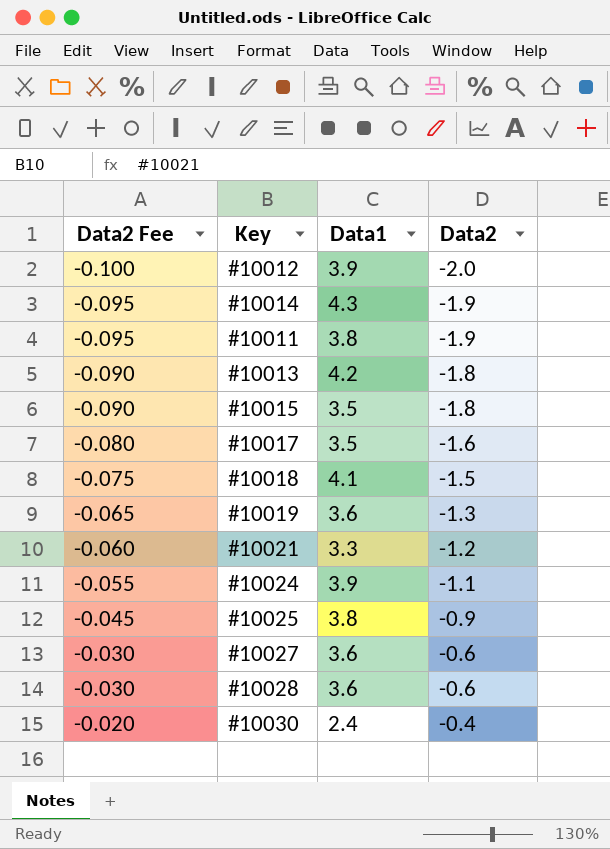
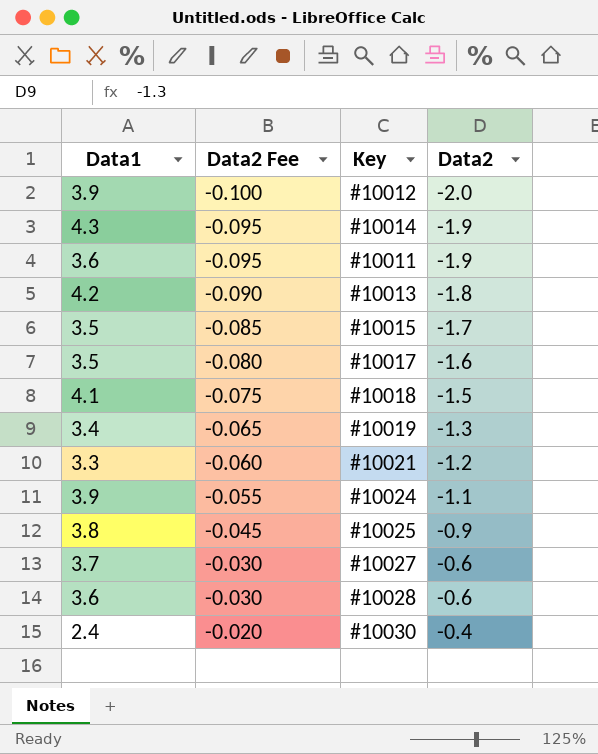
column Data1 | position: 3 -> 1
#10011 | Data1: 3.8 -> 3.6
#10015 | Data2 Fee: -0.090 -> -0.085
#10015 | Data2: -1.8 -> -1.7
#10019 | Data1: 3.6 -> 3.4
#10027 | Data1: 3.6 -> 3.7

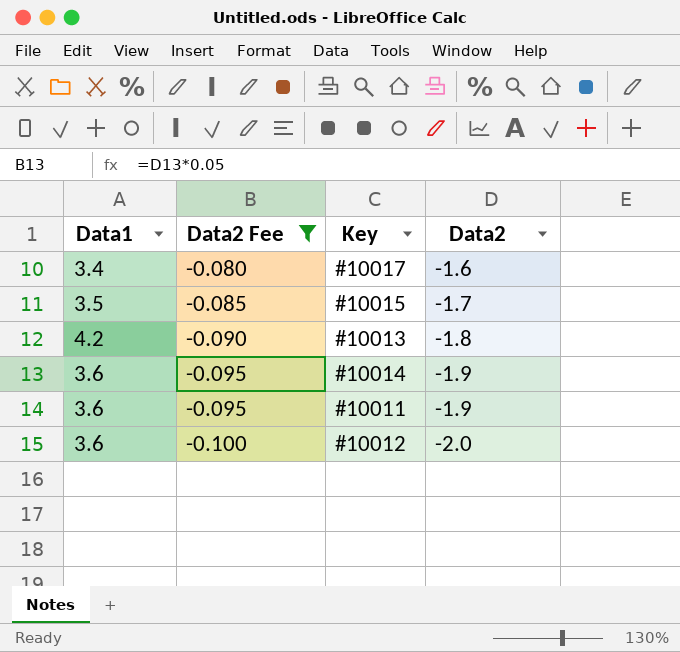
filter: none -> Data2 Fee <= -0.080
row order: Data2 Fee ascending -> Data2 Fee descending
#10017 | Data1: 3.5 -> 3.4
#10014 | Data1: 4.3 -> 3.6
#10012 | Data1: 3.9 -> 3.6

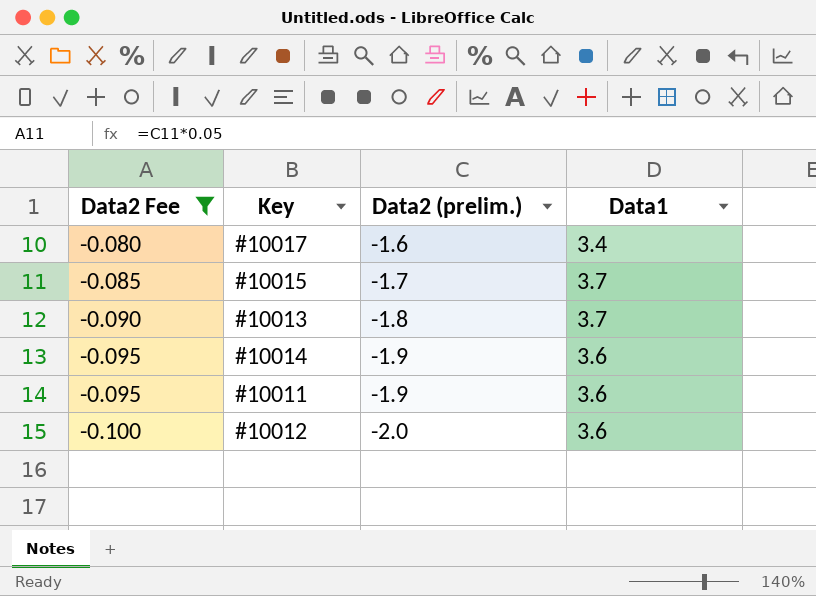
column name: Data2 -> Data2 (prelim.)
column Data1 | position: 1 -> 4
#10015 | Data1: 3.5 -> 3.7
#10013 | Data1: 4.2 -> 3.7

